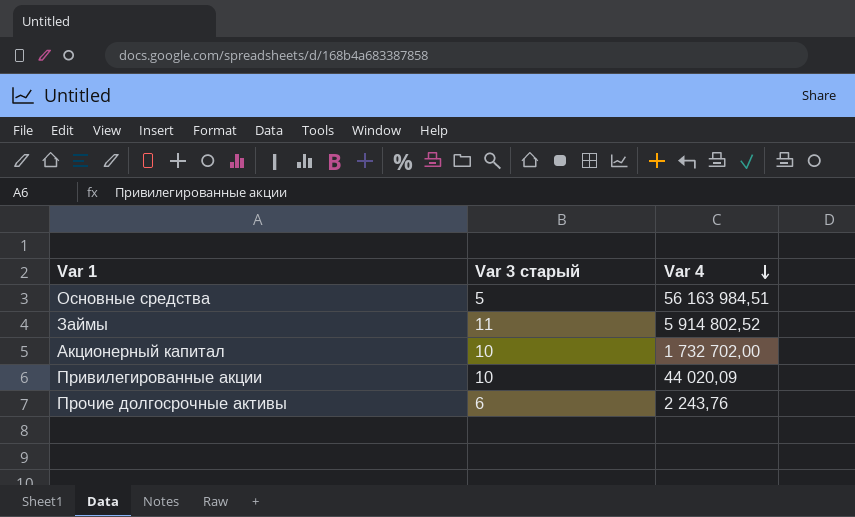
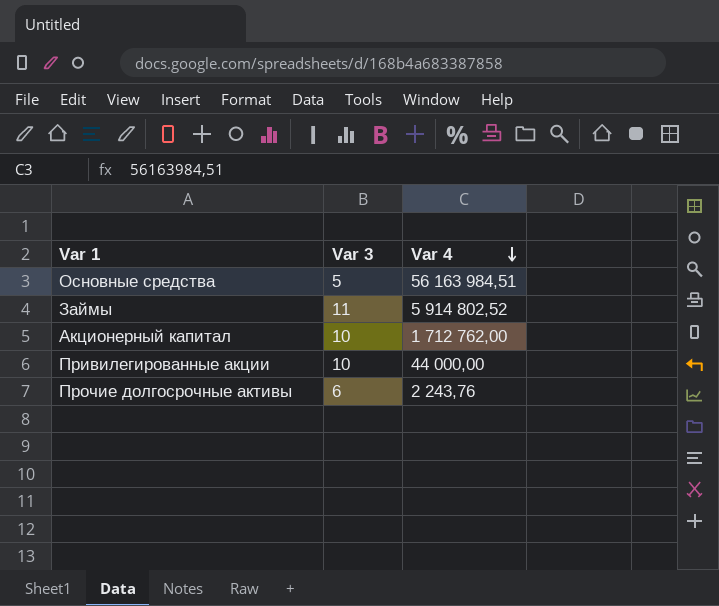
column name: Var 3 старый -> Var 3
Акционерный капитал | Var 4: 1 732 702,00 -> 1 712 762,00
Привилегированные акции | Var 4: 44 020,09 -> 44 000,00

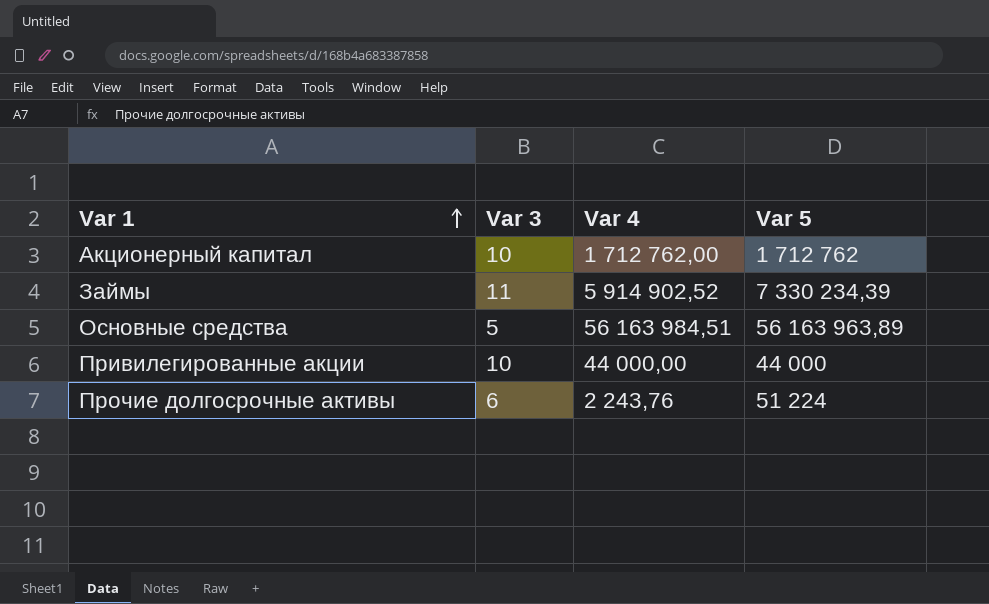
row order: Var 4 descending -> Var 1 ascending
column Var 5 | position: none -> 4
Займы | Var 4: 5 914 802,52 -> 5 914 902,52

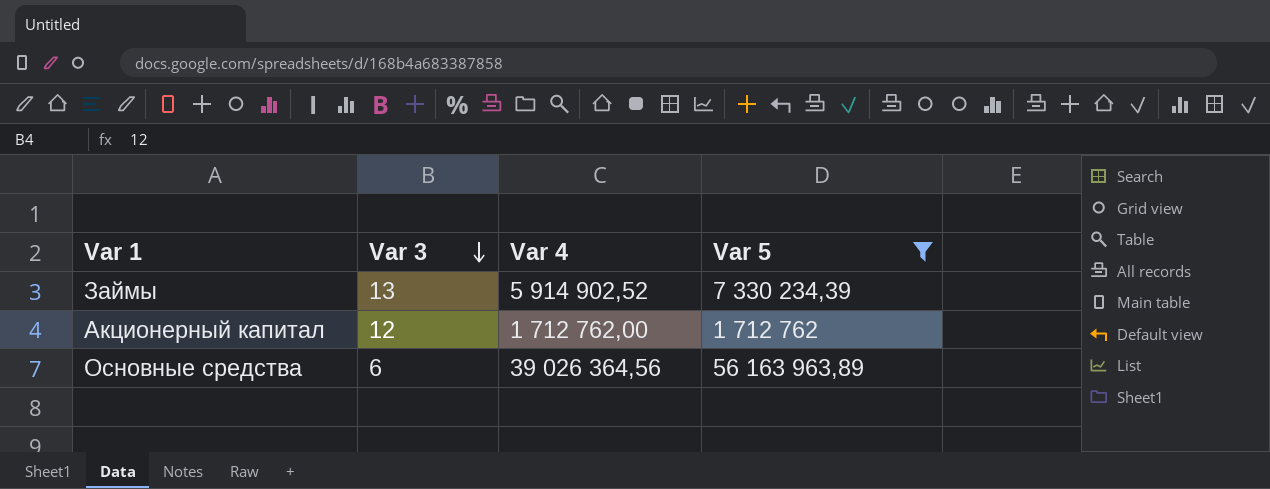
filter: none -> Var 5 >= 1 712 762
row order: Var 1 ascending -> Var 3 descending
Займы | Var 3: 11 -> 13
Акционерный капитал | Var 3: 10 -> 12
Основные средства | Var 3: 5 -> 6
Основные средства | Var 4: 56 163 984,51 -> 39 026 364,56

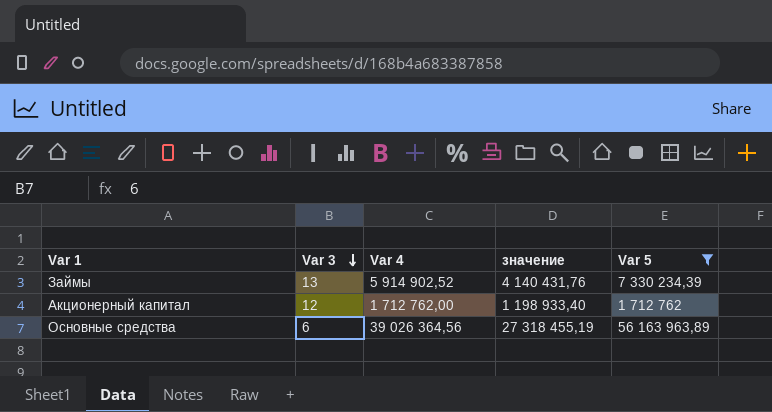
column значение | formula: none -> [Var 4] * 0,7

